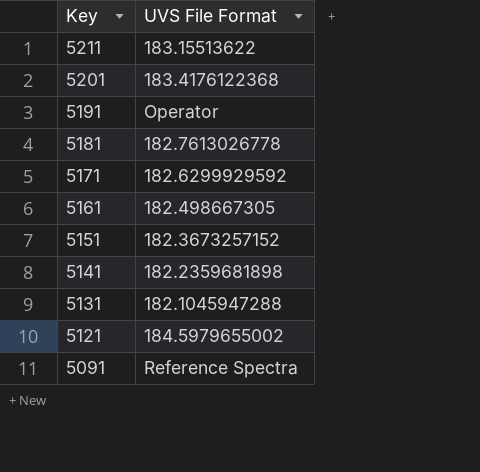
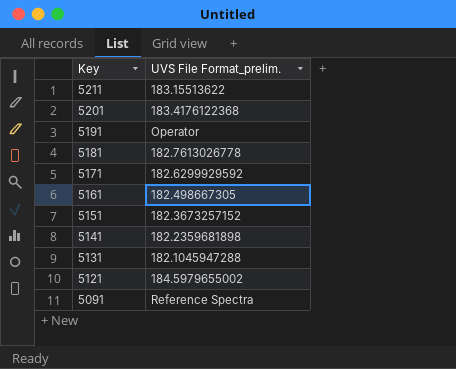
column name: UVS File Format -> UVS File Format_prelim.

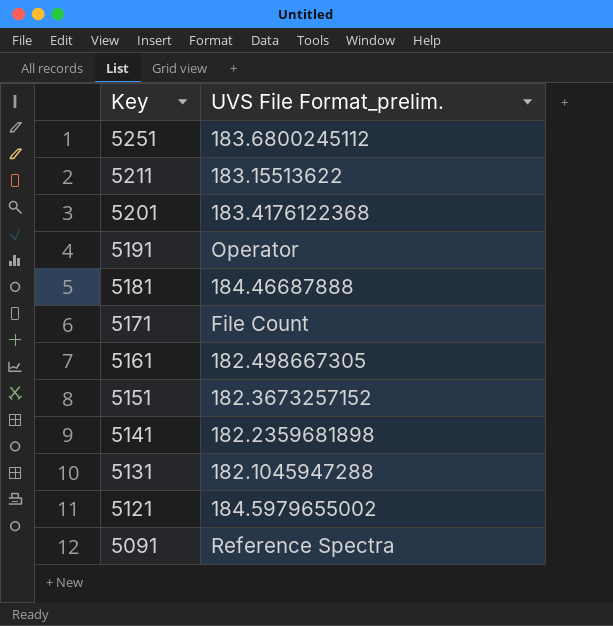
row 5251: none -> 183.6800245112
5181 | UVS File Format_prelim.: 182.7613026778 -> 184.46687888
5171 | UVS File Format_prelim.: 182.6299929592 -> File Count

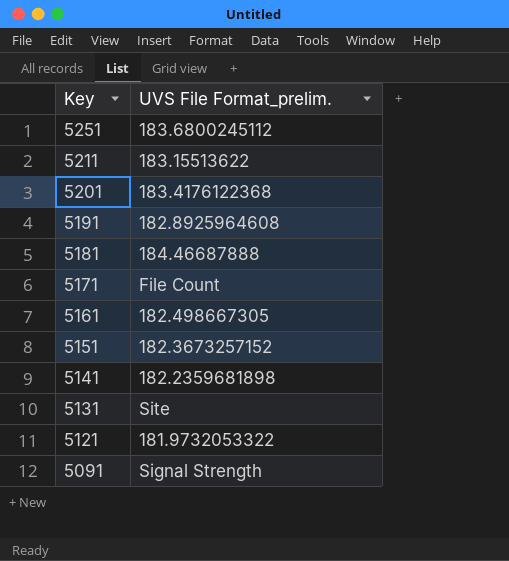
5191 | UVS File Format_prelim.: Operator -> 182.8925964608
5131 | UVS File Format_prelim.: 182.1045947288 -> Site
5121 | UVS File Format_prelim.: 184.5979655002 -> 181.9732053322
5091 | UVS File Format_prelim.: Reference Spectra -> Signal Strength

